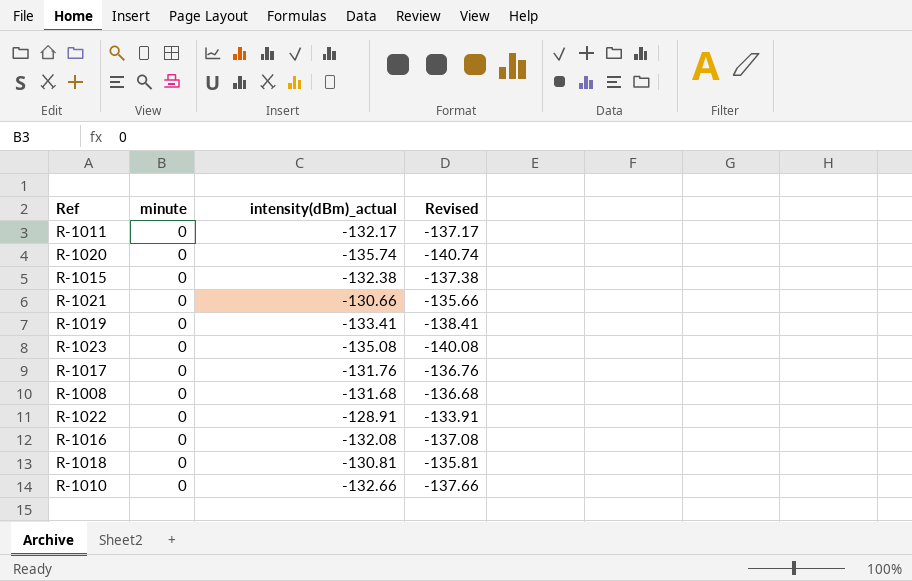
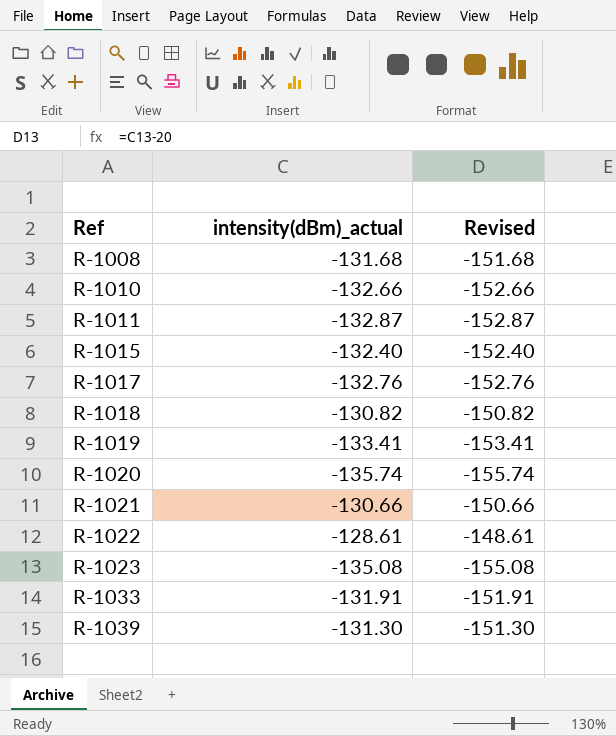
row order: none -> Ref ascending
column minute | position: 2 -> none
column Revised | formula: [intensity(dBm)_actual] - 5 -> [intensity(dBm)_actual] - 20
row R-1016: 0 | -132.08 | -137.08 -> none
R-1011 | intensity(dBm)_actual: -132.17 -> -132.87
R-1015 | intensity(dBm)_actual: -132.38 -> -132.40
R-1017 | intensity(dBm)_actual: -131.76 -> -132.76
R-1018 | intensity(dBm)_actual: -130.81 -> -130.82
R-1022 | intensity(dBm)_actual: -128.91 -> -128.61
row R-1033: none -> -131.91 | -151.91
row R-1039: none -> -131.30 | -151.30

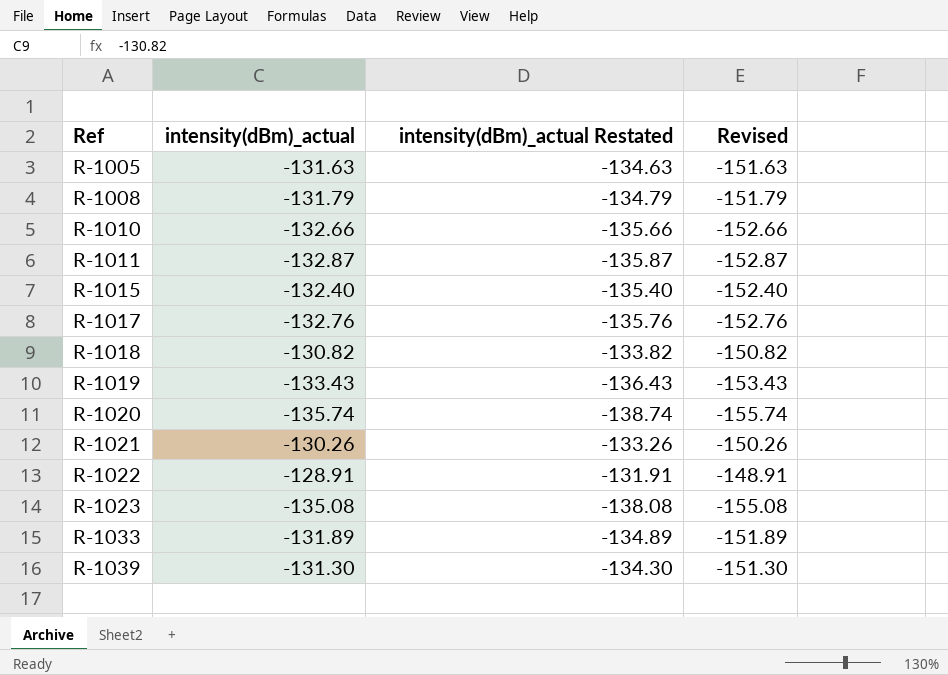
column intensity(dBm)_actual Restated | formula: none -> [intensity(dBm)_actual] - 3
row R-1005: none -> -131.63 | -134.63 | -151.63
R-1008 | intensity(dBm)_actual: -131.68 -> -131.79
R-1008 | Revised: -151.68 -> -151.79
R-1019 | intensity(dBm)_actual: -133.41 -> -133.43
R-1019 | Revised: -153.41 -> -153.43
R-1021 | intensity(dBm)_actual: -130.66 -> -130.26
R-1021 | Revised: -150.66 -> -150.26
R-1022 | intensity(dBm)_actual: -128.61 -> -128.91
R-1022 | Revised: -148.61 -> -148.91
R-1033 | intensity(dBm)_actual: -131.91 -> -131.89
R-1033 | Revised: -151.91 -> -151.89

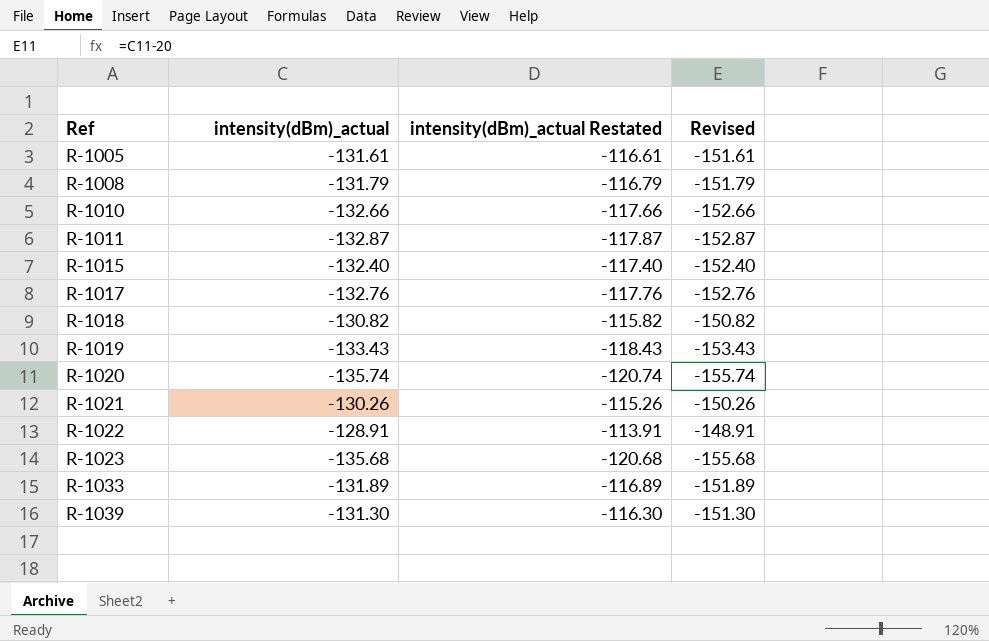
column intensity(dBm)_actual Restated | formula: [intensity(dBm)_actual] - 3 -> [intensity(dBm)_actual] + 15
R-1005 | intensity(dBm)_actual: -131.63 -> -131.61
R-1005 | Revised: -151.63 -> -151.61
R-1023 | intensity(dBm)_actual: -135.08 -> -135.68
R-1023 | Revised: -155.08 -> -155.68

